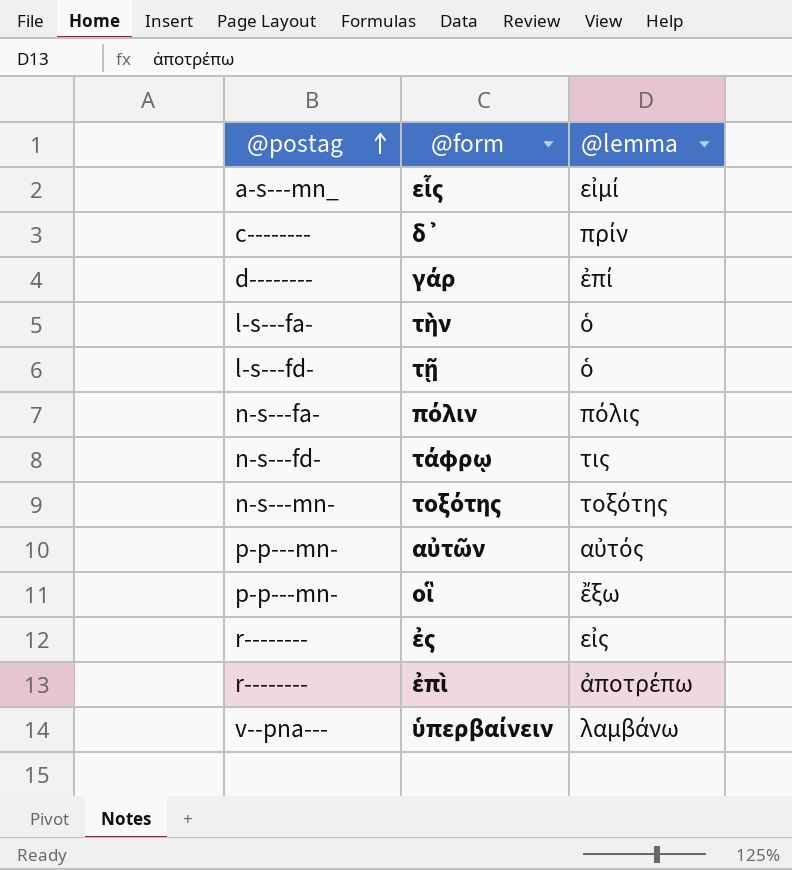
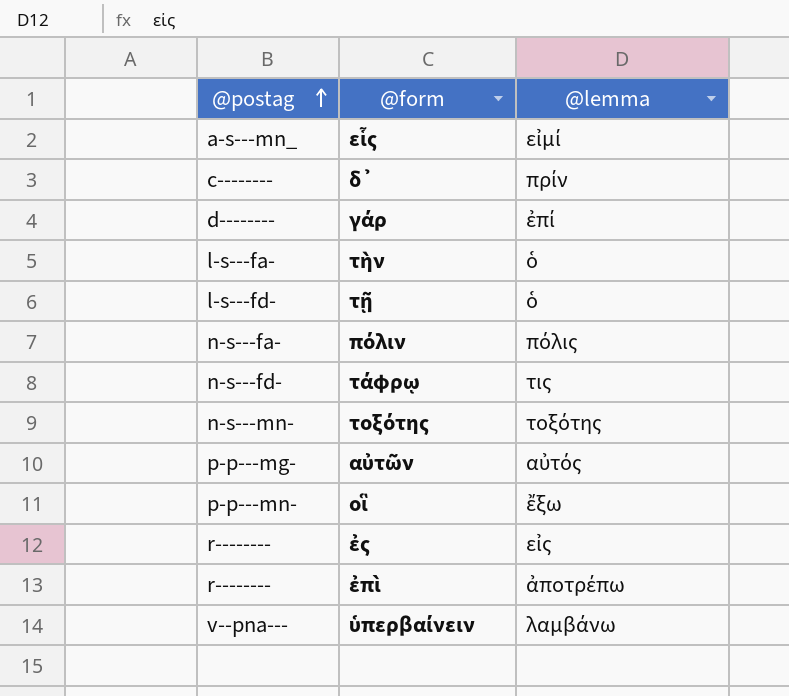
αὐτῶν | @postag: p-p---mn- -> p-p---mg-

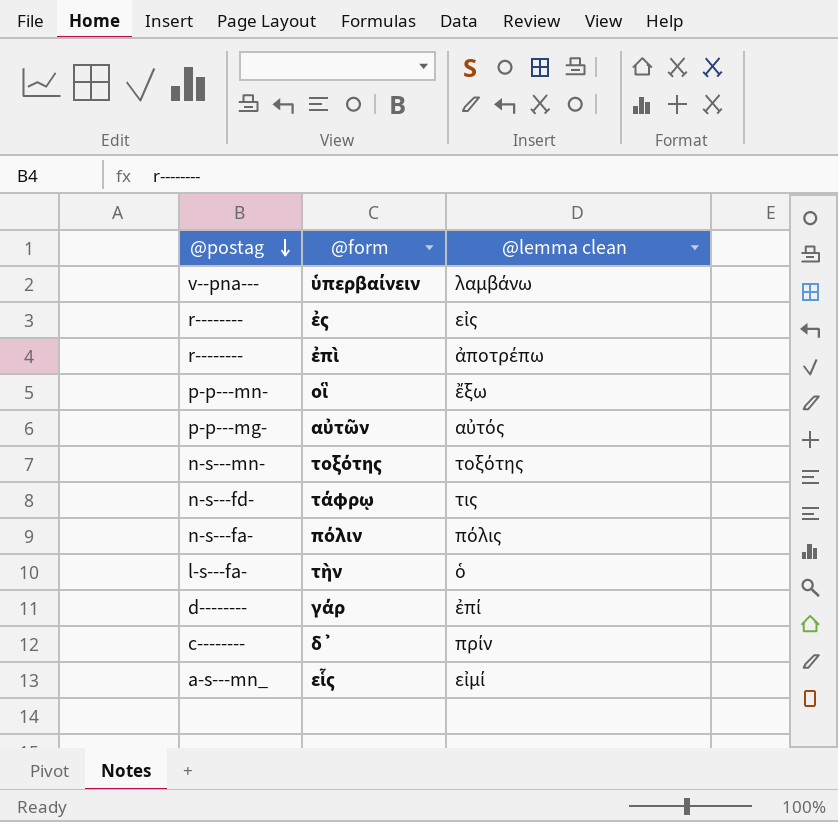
row order: @postag ascending -> @postag descending
column name: @lemma -> @lemma clean
row τῇ: l-s---fd- | ὁ -> none

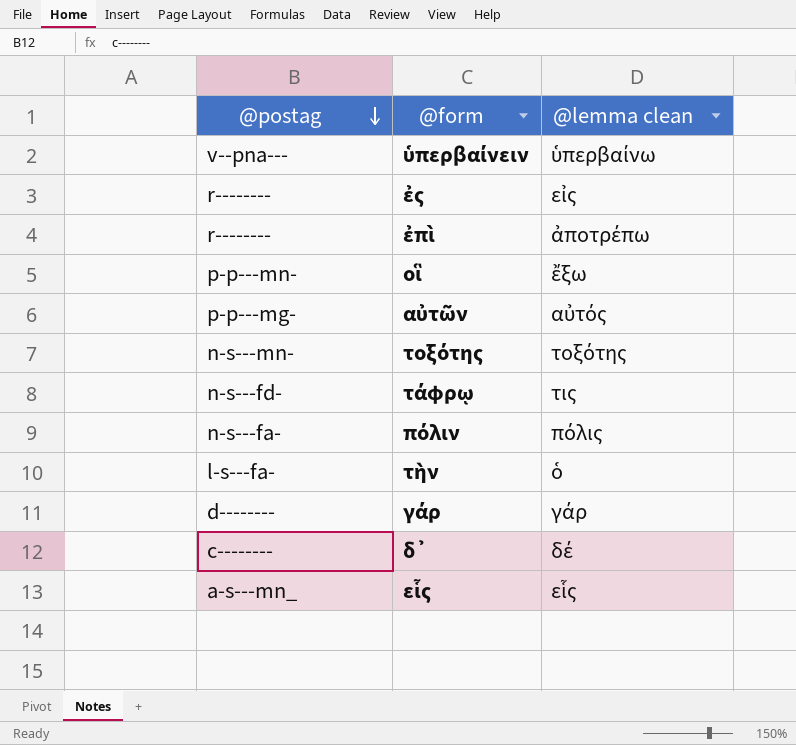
ὑπερβαίνειν | @lemma clean: λαμβάνω -> ὑπερβαίνω
γάρ | @lemma clean: ἐπί -> γάρ
δ᾽ | @lemma clean: πρίν -> δέ
εἷς | @lemma clean: εἰμί -> εἷς

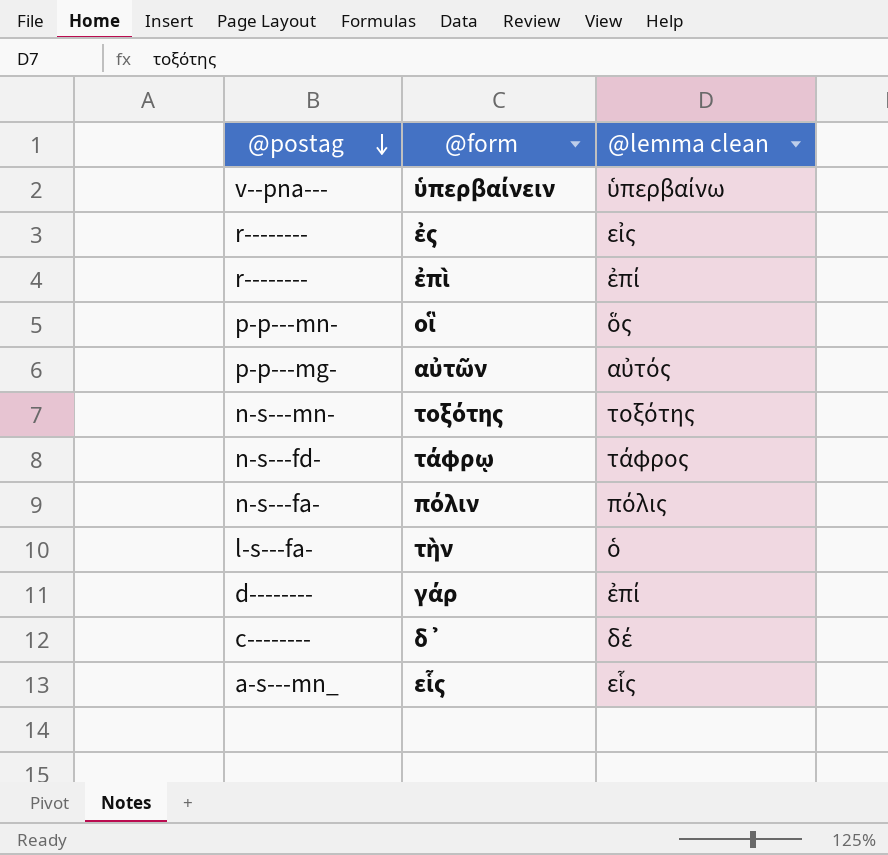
ἐπὶ | @lemma clean: ἀποτρέπω -> ἐπί
οἳ | @lemma clean: ἔξω -> ὅς
τάφρῳ | @lemma clean: τις -> τάφρος
γάρ | @lemma clean: γάρ -> ἐπί

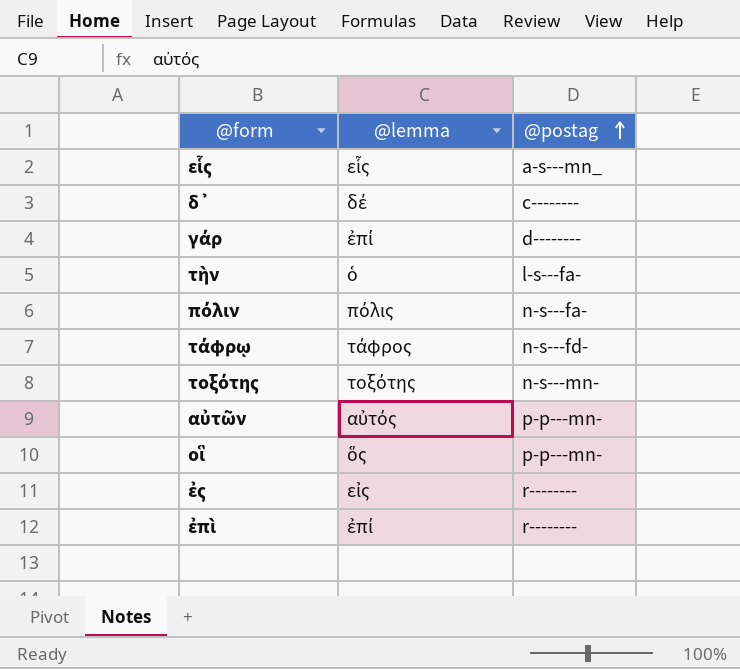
row order: @postag descending -> @postag ascending
column name: @lemma clean -> @lemma
column @postag | position: 1 -> 3
row ὑπερβαίνειν: v--pna--- | ὑπερβαίνω -> none
αὐτῶν | @postag: p-p---mg- -> p-p---mn-

